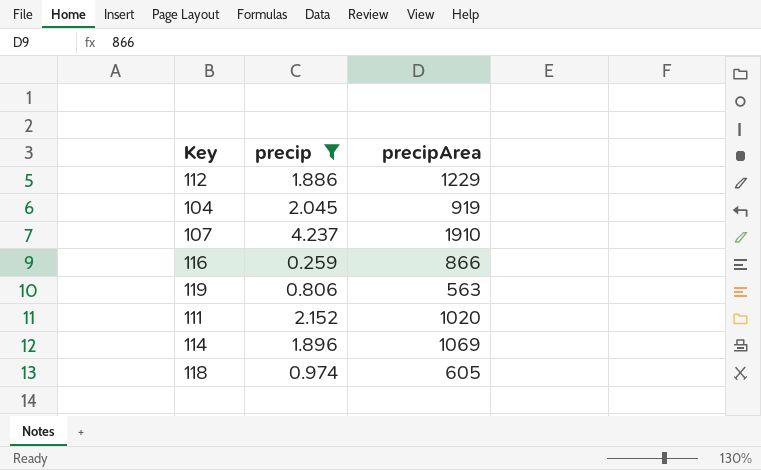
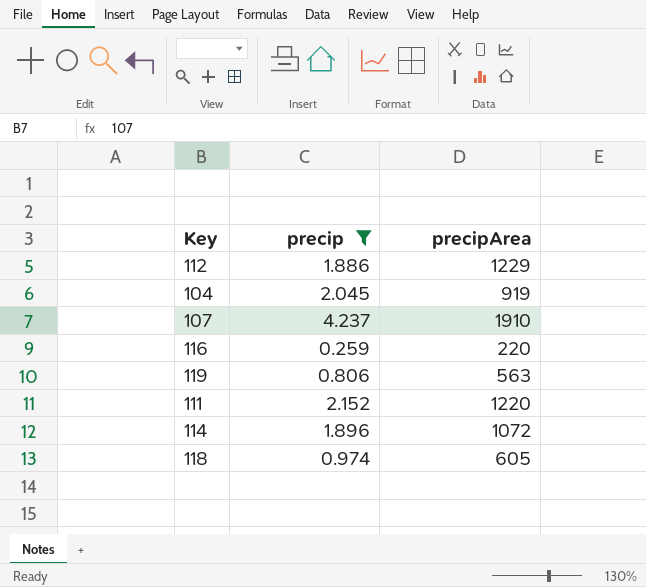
116 | precipArea: 866 -> 220
111 | precipArea: 1020 -> 1220
114 | precipArea: 1069 -> 1072

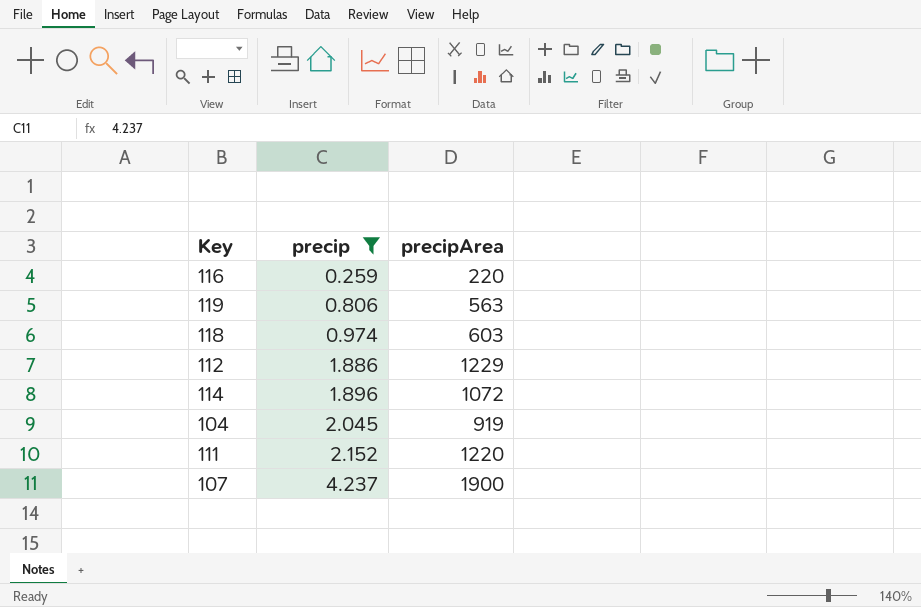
row order: none -> precip ascending
118 | precipArea: 605 -> 603
107 | precipArea: 1910 -> 1900

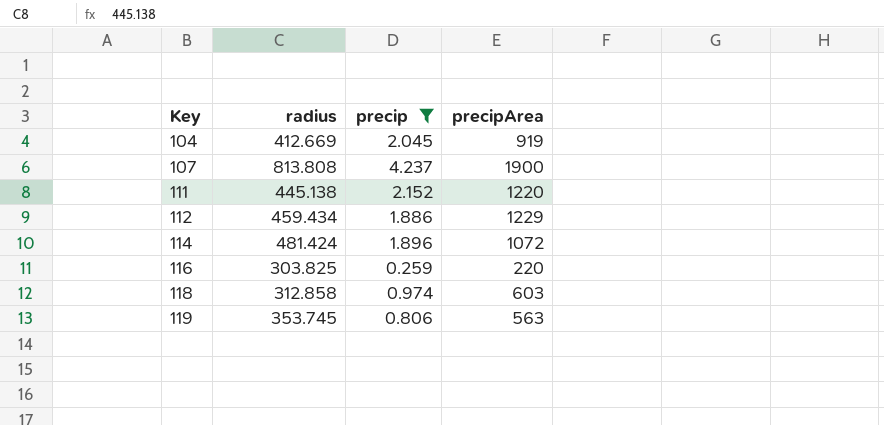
row order: precip ascending -> Key ascending
column radius | position: none -> 2

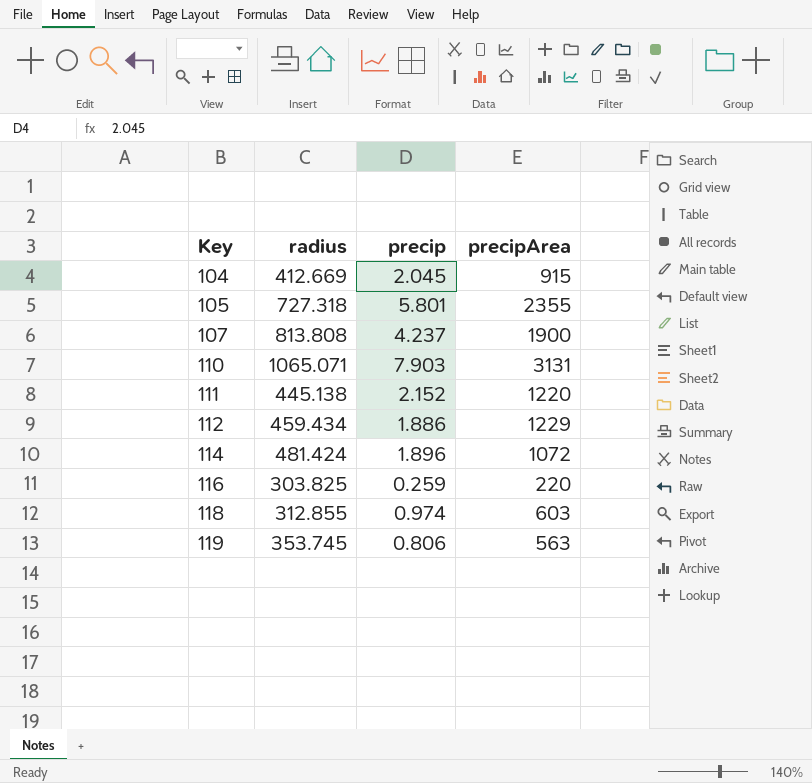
filter: precip <= 4.237 -> none
104 | precipArea: 919 -> 915
118 | radius: 312.858 -> 312.855

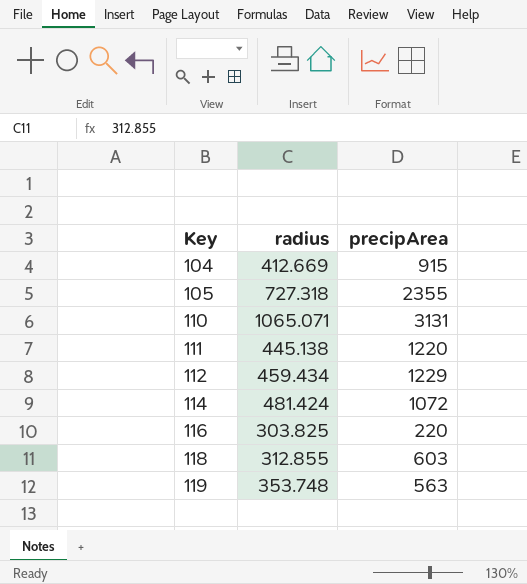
column precip | position: 3 -> none
row 107: 813.808 | 4.237 | 1900 -> none
119 | radius: 353.745 -> 353.748

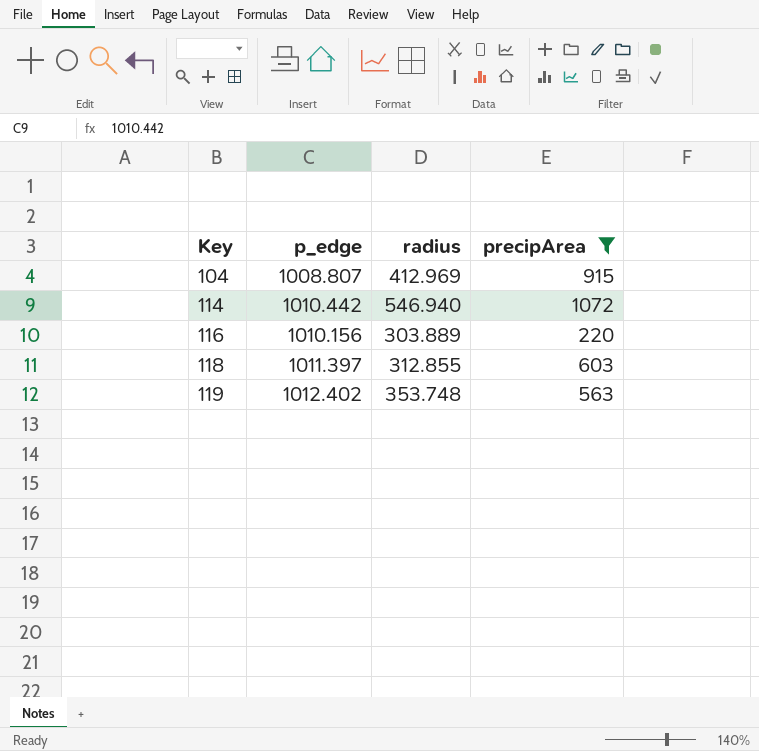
filter: none -> precipArea <= 1072
column p_edge | position: none -> 2
104 | radius: 412.669 -> 412.969
114 | radius: 481.424 -> 546.940
116 | radius: 303.825 -> 303.889

